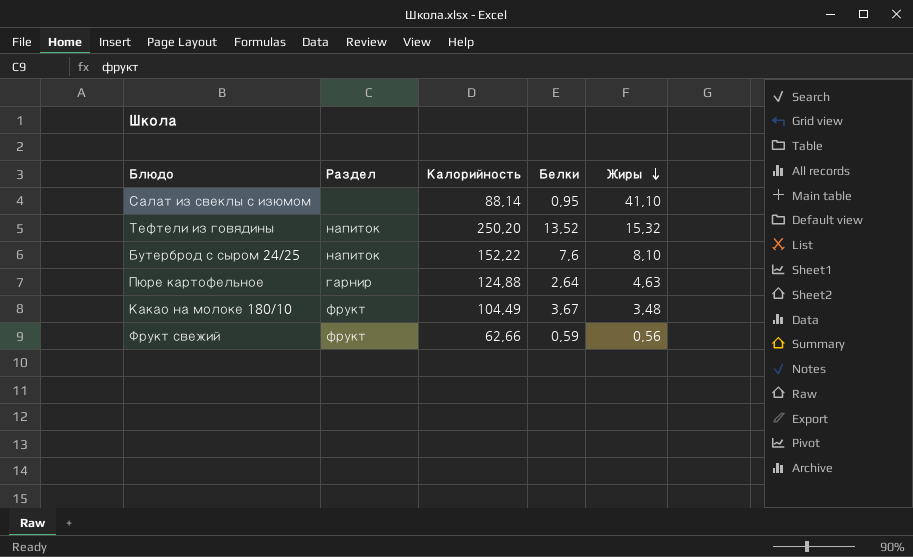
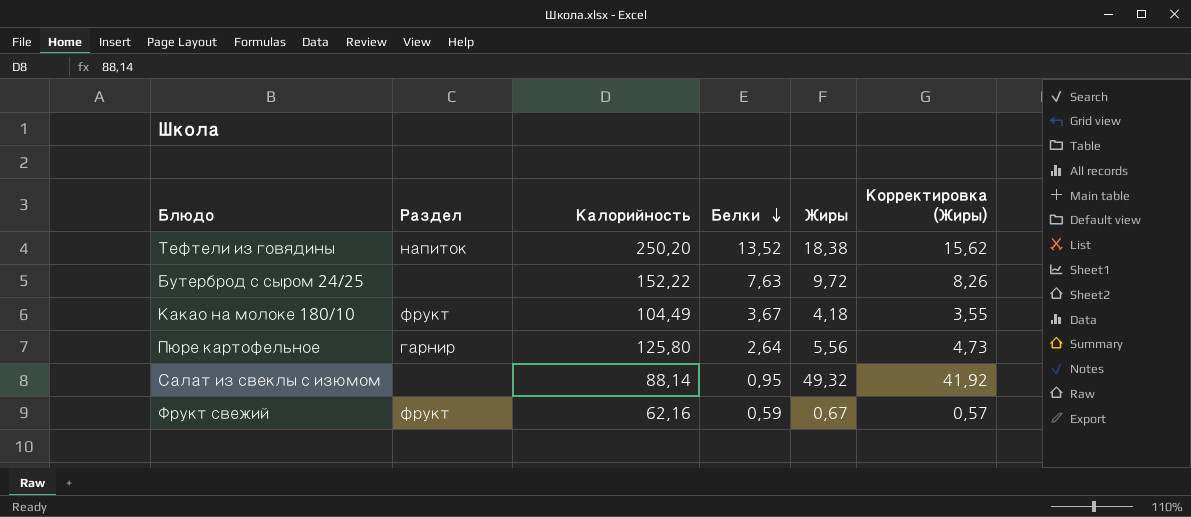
row order: Жиры descending -> Белки descending
column Корректировка (Жиры) | formula: none -> [Жиры] * 0,85
Тефтели из говядины | Жиры: 15,32 -> 18,38
Бутерброд с сыром 24/25 | Раздел: напиток -> none
Бутерброд с сыром 24/25 | Белки: 7,6 -> 7,63
Бутерброд с сыром 24/25 | Жиры: 8,10 -> 9,72
Какао на молоке 180/10 | Жиры: 3,48 -> 4,18
Пюре картофельное | Калорийность: 124,88 -> 125,80
Пюре картофельное | Жиры: 4,63 -> 5,56
Салат из свеклы с изюмом | Жиры: 41,10 -> 49,32
Фрукт свежий | Калорийность: 62,66 -> 62,16
Фрукт свежий | Жиры: 0,56 -> 0,67

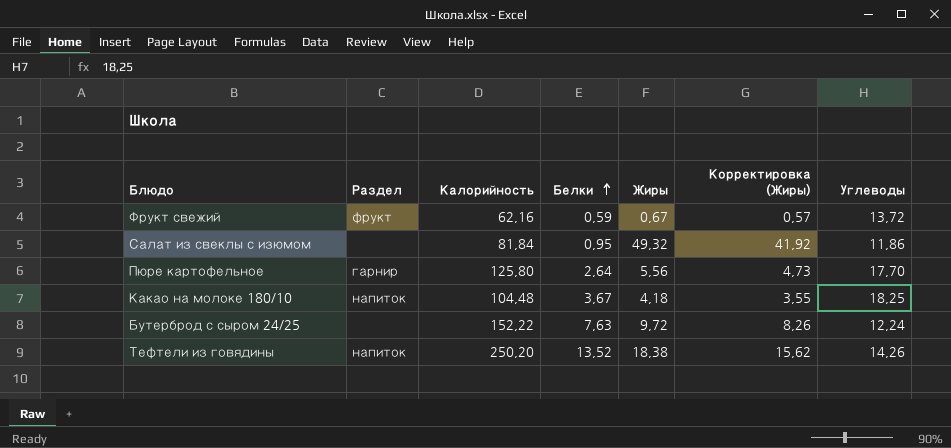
row order: Белки descending -> Белки ascending
column Углеводы | position: none -> 7
Салат из свеклы с изюмом | Калорийность: 88,14 -> 81,84
Какао на молоке 180/10 | Раздел: фрукт -> напиток
Какао на молоке 180/10 | Калорийность: 104,49 -> 104,48

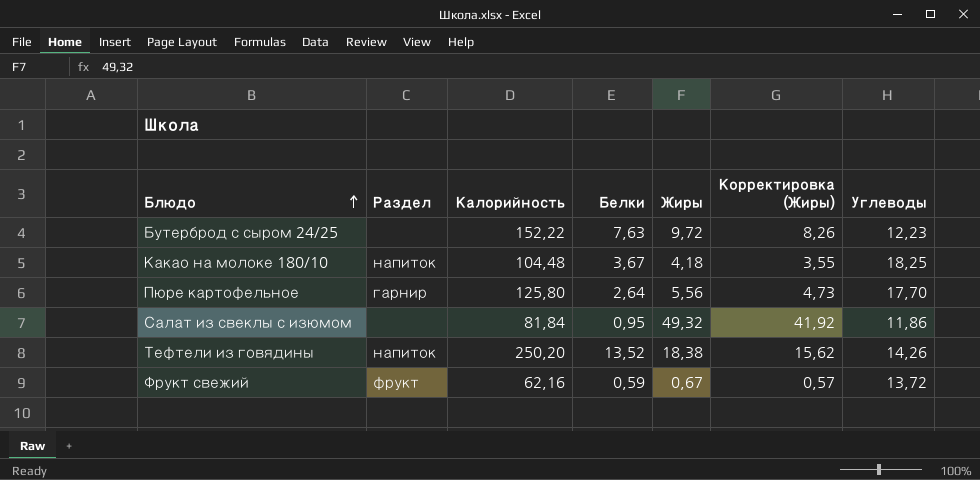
row order: Белки ascending -> Блюдо ascending
Бутерброд с сыром 24/25 | Углеводы: 12,24 -> 12,23

